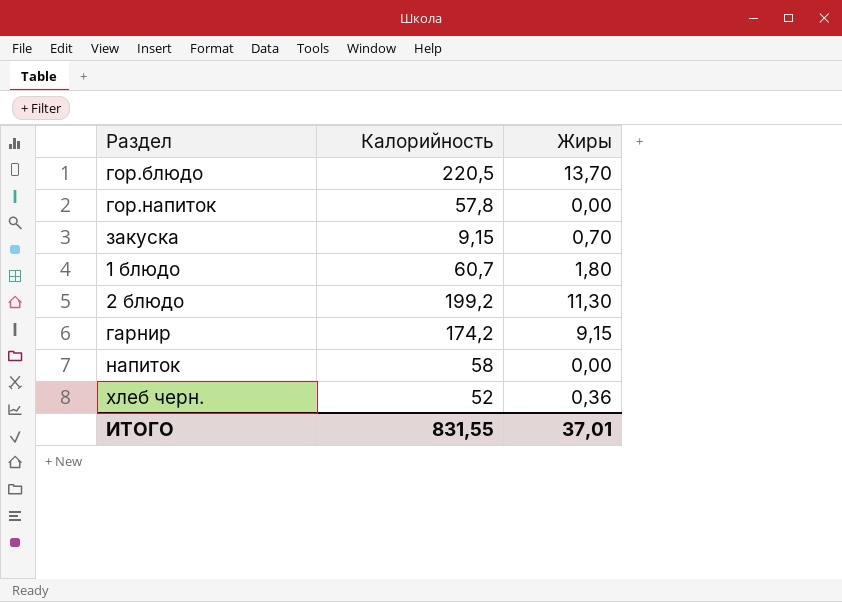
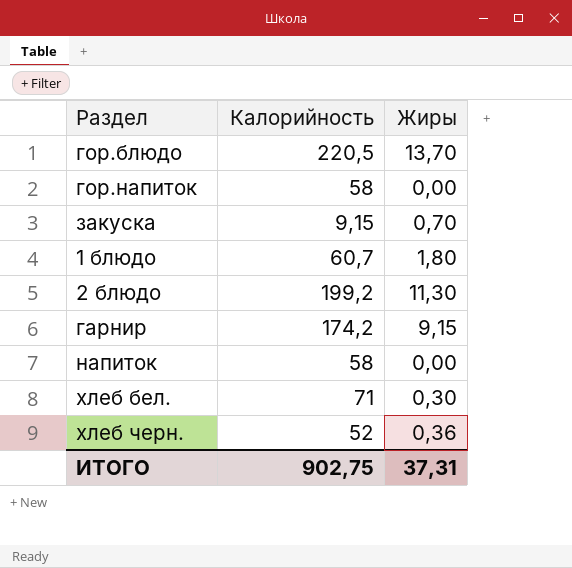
гор.напиток | Калорийность: 57,8 -> 58
row хлеб бел.: none -> 71 | 0,30
ИТОГО | Калорийность: 831,55 -> 902,75
ИТОГО | Жиры: 37,01 -> 37,31

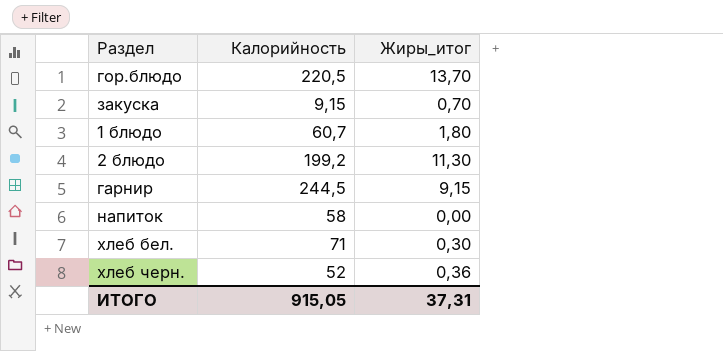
column name: Жиры -> Жиры_итог
row гор.напиток: 58 | 0,00 -> none
гарнир | Калорийность: 174,2 -> 244,5
ИТОГО | Калорийность: 902,75 -> 915,05

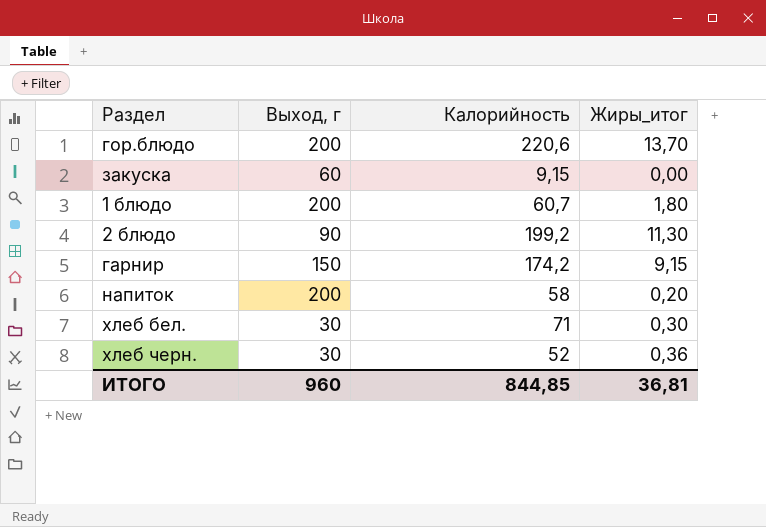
column Выход, г | position: none -> 2
гор.блюдо | Калорийность: 220,5 -> 220,6
закуска | Жиры_итог: 0,70 -> 0,00
гарнир | Калорийность: 244,5 -> 174,2
напиток | Жиры_итог: 0,00 -> 0,20
ИТОГО | Калорийность: 915,05 -> 844,85
ИТОГО | Жиры_итог: 37,31 -> 36,81

